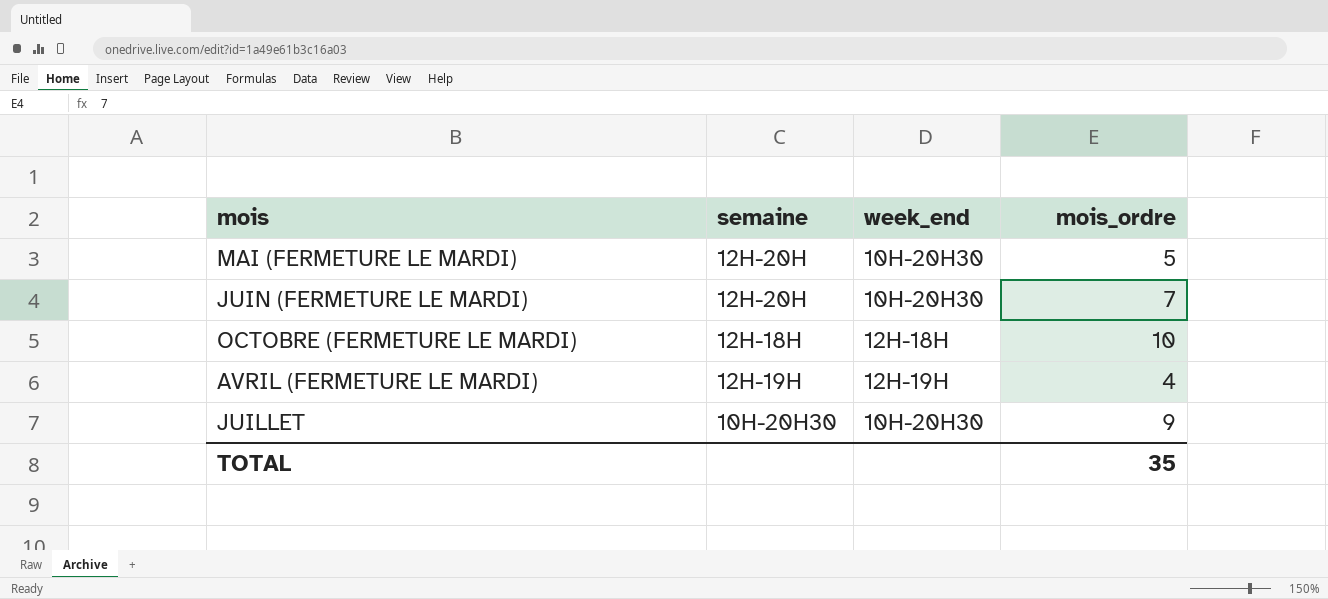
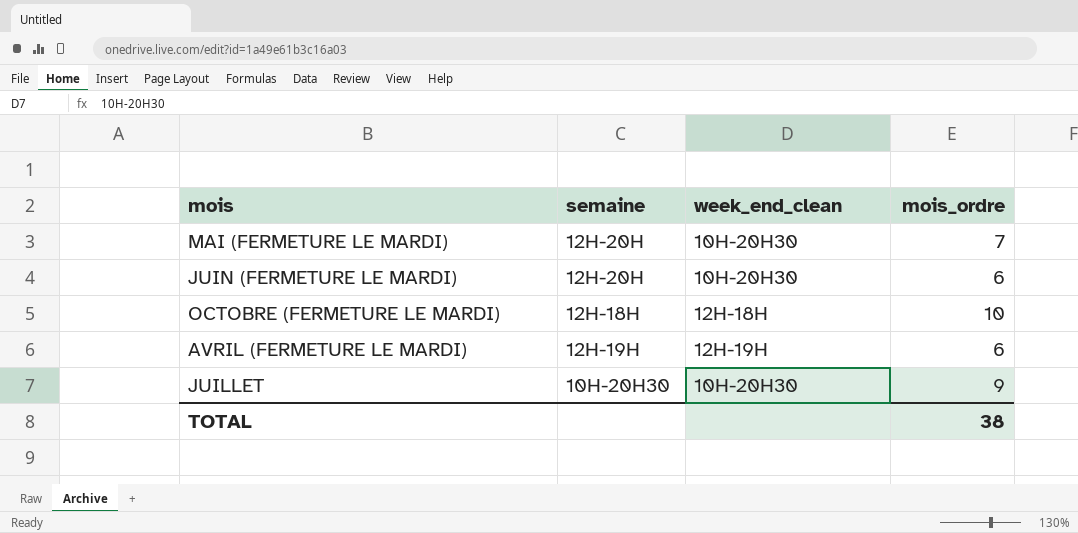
column name: week_end -> week_end_clean
MAI (FERMETURE LE MARDI) | mois_ordre: 5 -> 7
JUIN (FERMETURE LE MARDI) | mois_ordre: 7 -> 6
AVRIL (FERMETURE LE MARDI) | mois_ordre: 4 -> 6
TOTAL | mois_ordre: 35 -> 38

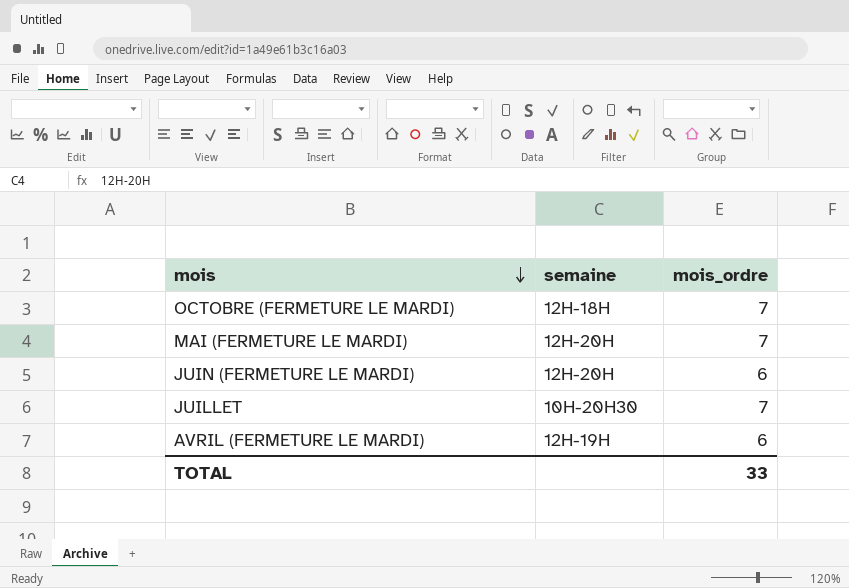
row order: none -> mois descending
column week_end_clean | position: 3 -> none
OCTOBRE (FERMETURE LE MARDI) | mois_ordre: 10 -> 7
JUILLET | mois_ordre: 9 -> 7
TOTAL | mois_ordre: 38 -> 33

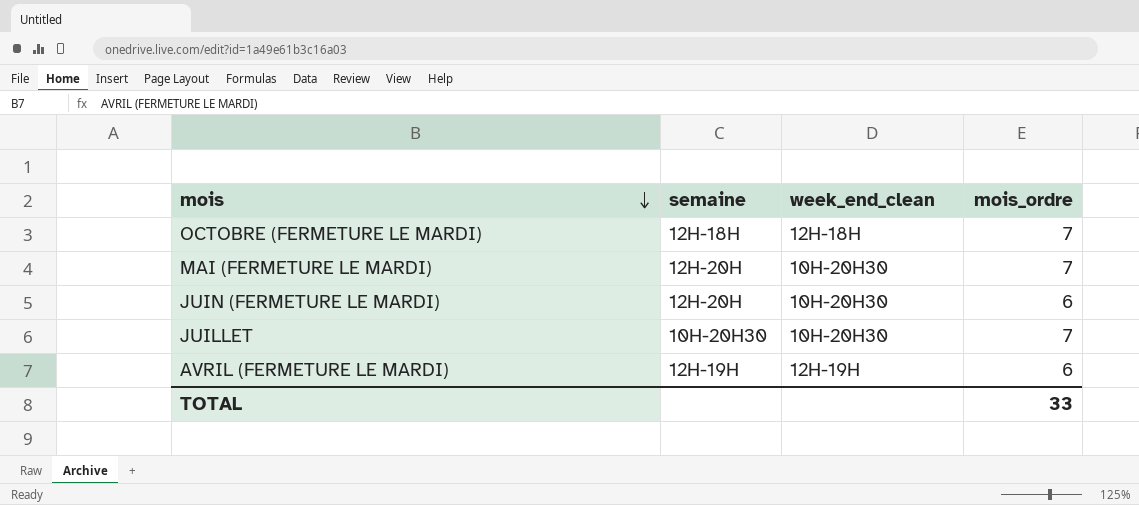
column week_end_clean | position: none -> 3

